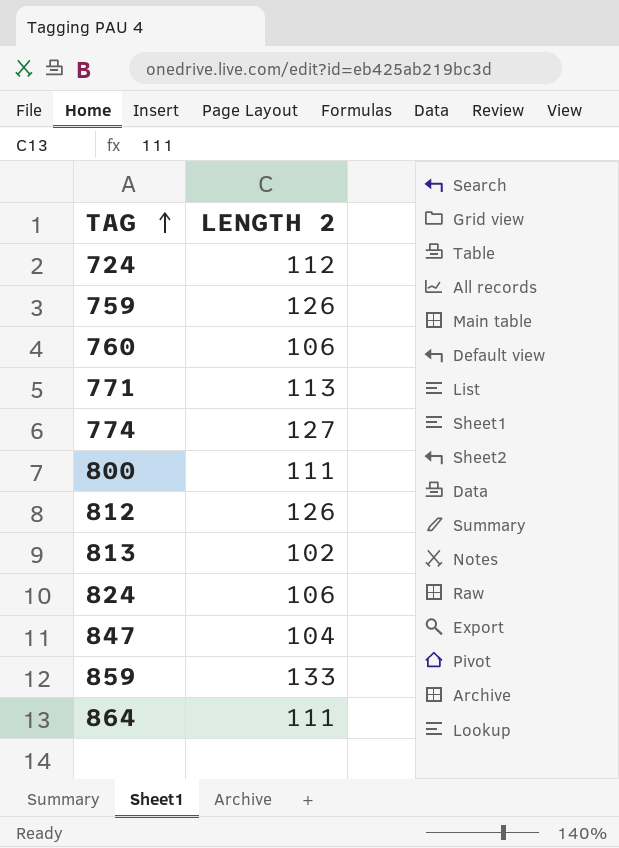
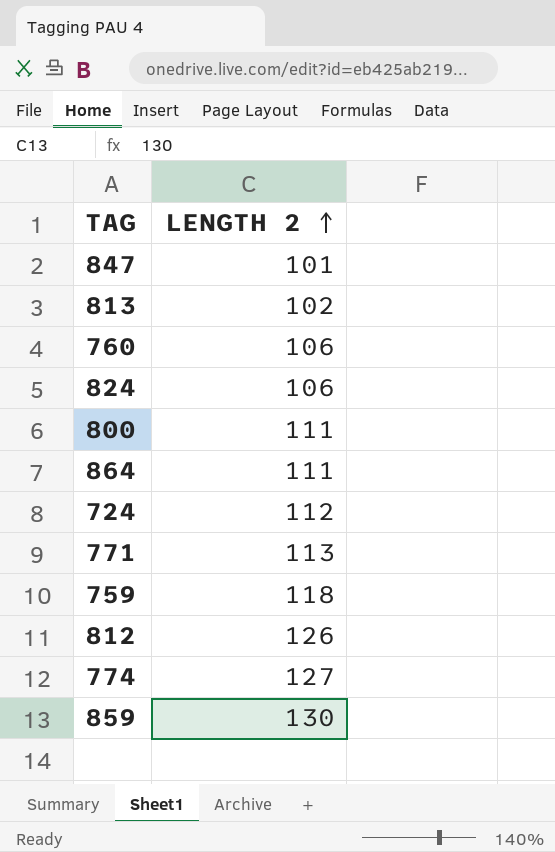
row order: TAG ascending -> LENGTH 2 ascending
847 | LENGTH 2: 104 -> 101
759 | LENGTH 2: 126 -> 118
859 | LENGTH 2: 133 -> 130

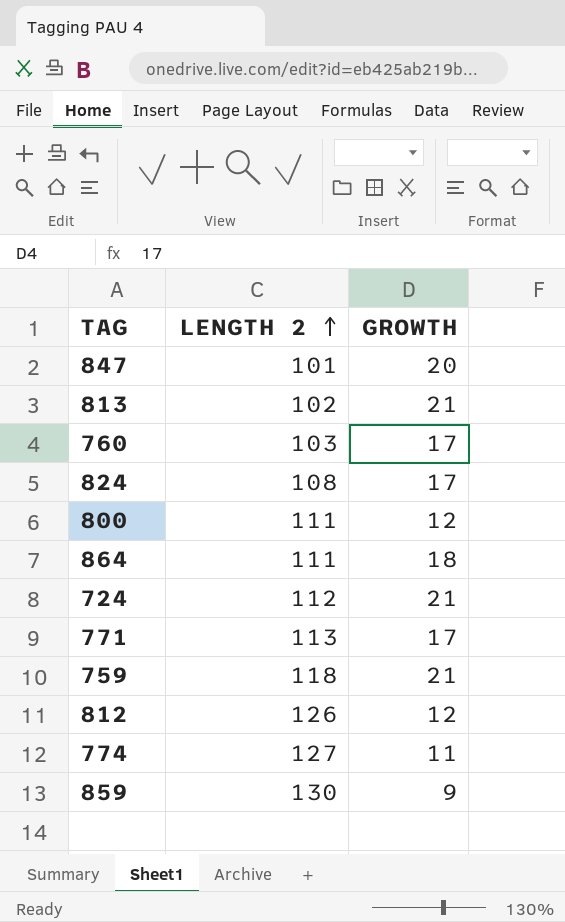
column GROWTH | position: none -> 3
760 | LENGTH 2: 106 -> 103
824 | LENGTH 2: 106 -> 108

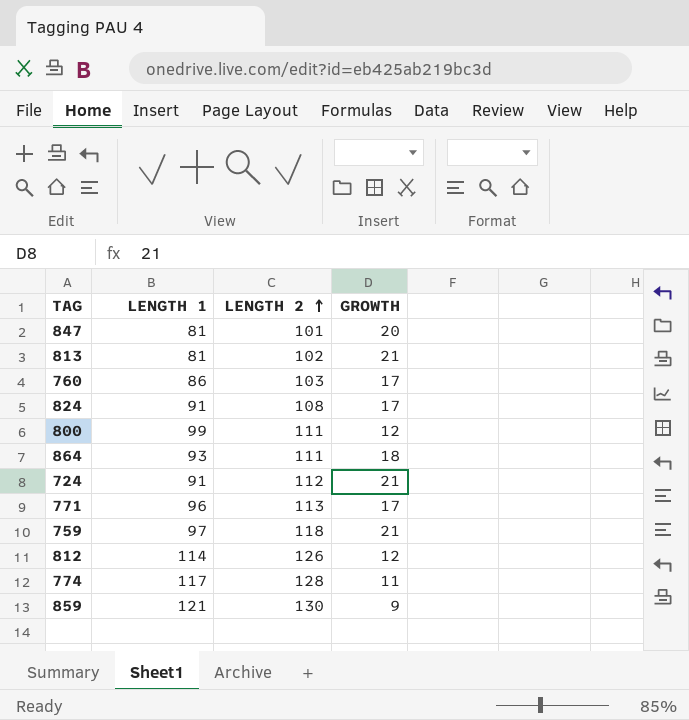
column LENGTH 1 | formula: none -> [LENGTH 2] - [GROWTH]
774 | LENGTH 2: 127 -> 128

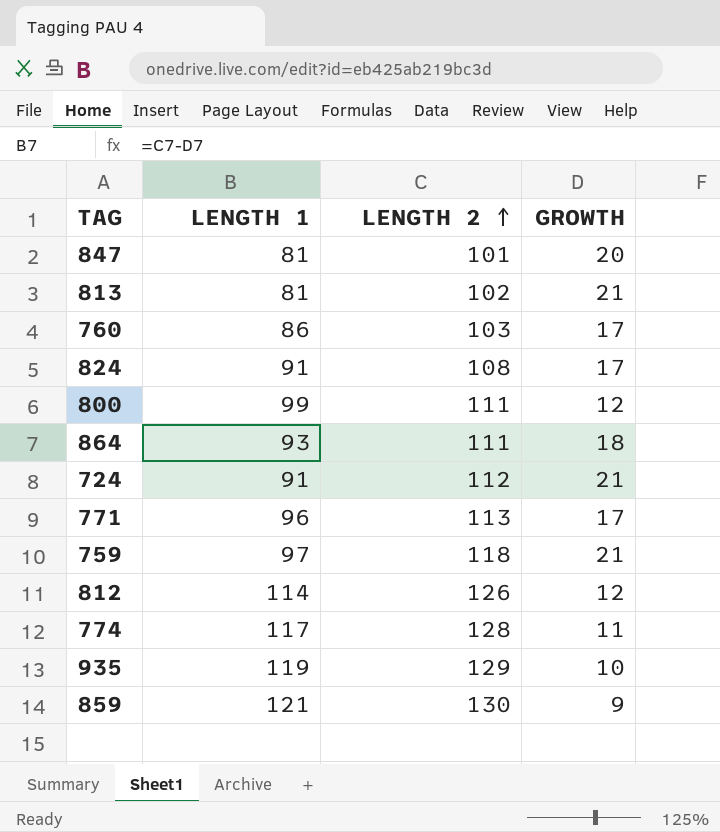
row 935: none -> 119 | 129 | 10

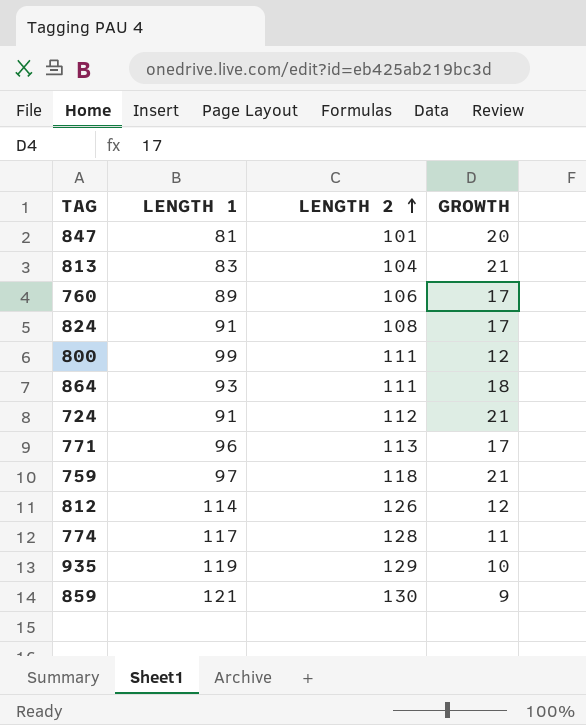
813 | LENGTH 1: 81 -> 83
813 | LENGTH 2: 102 -> 104
760 | LENGTH 1: 86 -> 89
760 | LENGTH 2: 103 -> 106

